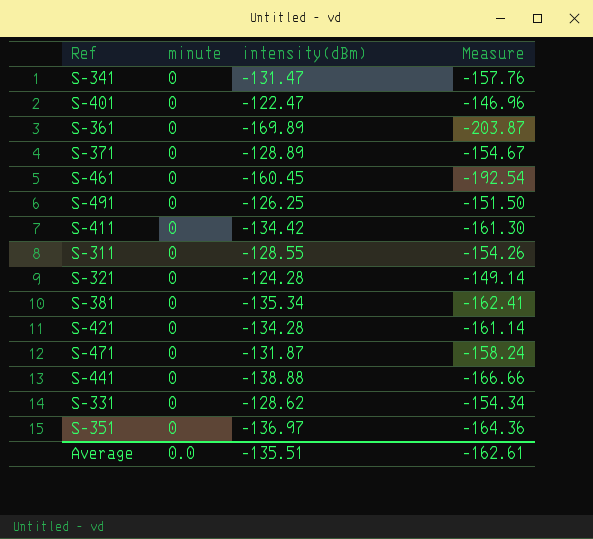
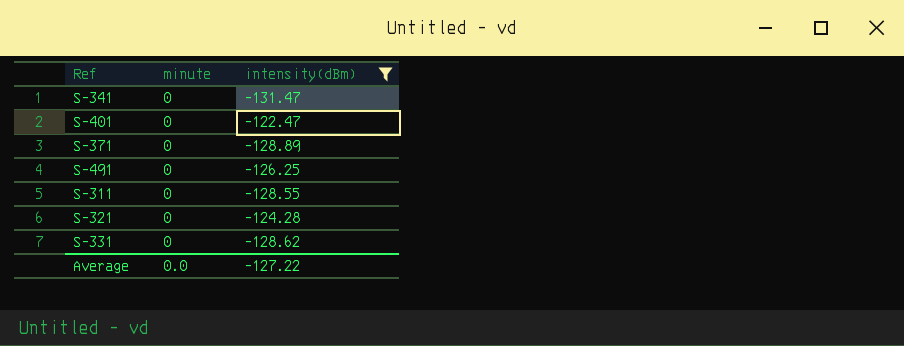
filter: none -> intensity(dBm) >= -131.47
column Measure | formula: [intensity(dBm)] * 1.2 -> none
Average | intensity(dBm): -135.51 -> -127.22

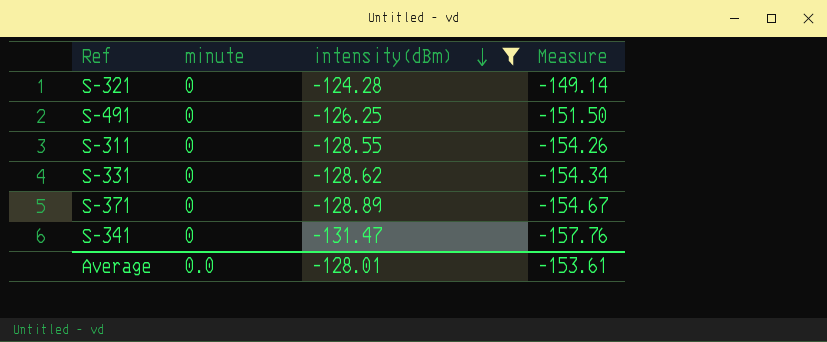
row order: none -> intensity(dBm) descending
column Measure | formula: none -> [intensity(dBm)] * 1.2
row S-401: 0 | -122.47 -> none
Average | intensity(dBm): -127.22 -> -128.01

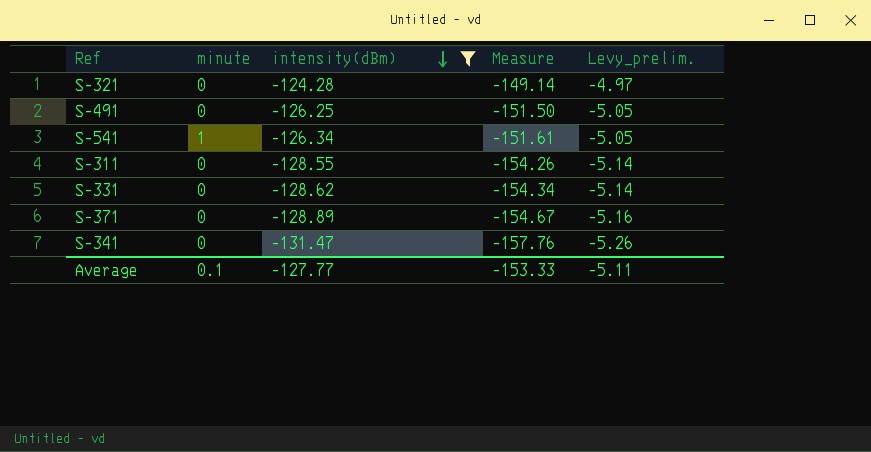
column Levy_prelim. | formula: none -> [intensity(dBm)] * 0.04
row S-541: none -> 1 | -126.34 | -151.61 | -5.05
Average | minute: 0.0 -> 0.1
Average | intensity(dBm): -128.01 -> -127.77
Average | Measure: -153.61 -> -153.33

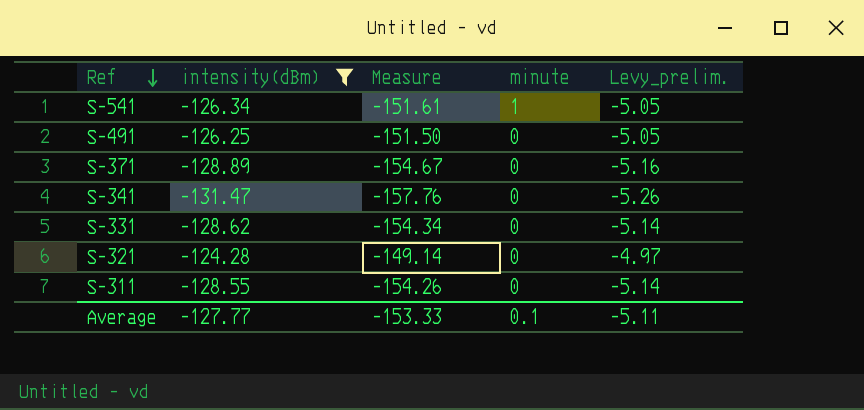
row order: intensity(dBm) descending -> Ref descending
column minute | position: 2 -> 4

